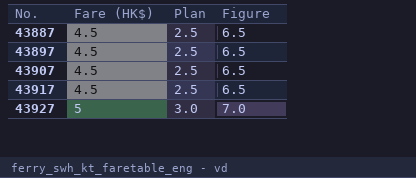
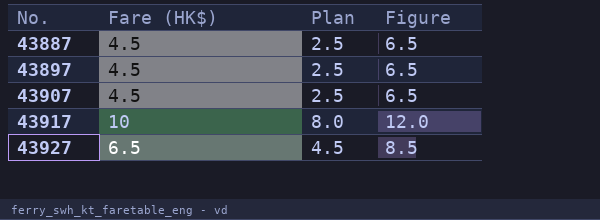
43917 | Fare (HK$): 4.5 -> 10
43917 | Plan: 2.5 -> 8.0
43917 | Figure: 6.5 -> 12.0
43927 | Fare (HK$): 5 -> 6.5
43927 | Plan: 3.0 -> 4.5
43927 | Figure: 7.0 -> 8.5

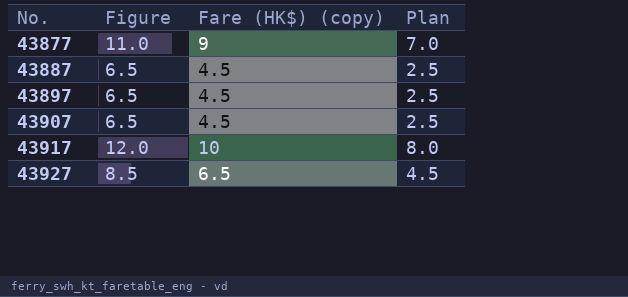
column Figure | position: 4 -> 2
column name: Fare (HK$) -> Fare (HK$) (copy)
row 43877: none -> 11.0 | 9 | 7.0

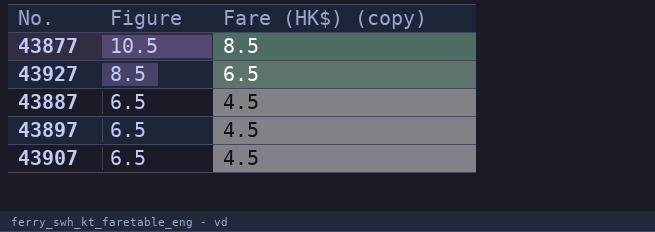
row order: No. ascending -> Figure descending
column Plan | formula: [Fare (HK$) (copy)] - 2 -> none
row 43917: 12.0 | 10 | 8.0 -> none
43877 | Figure: 11.0 -> 10.5
43877 | Fare (HK$) (copy): 9 -> 8.5

